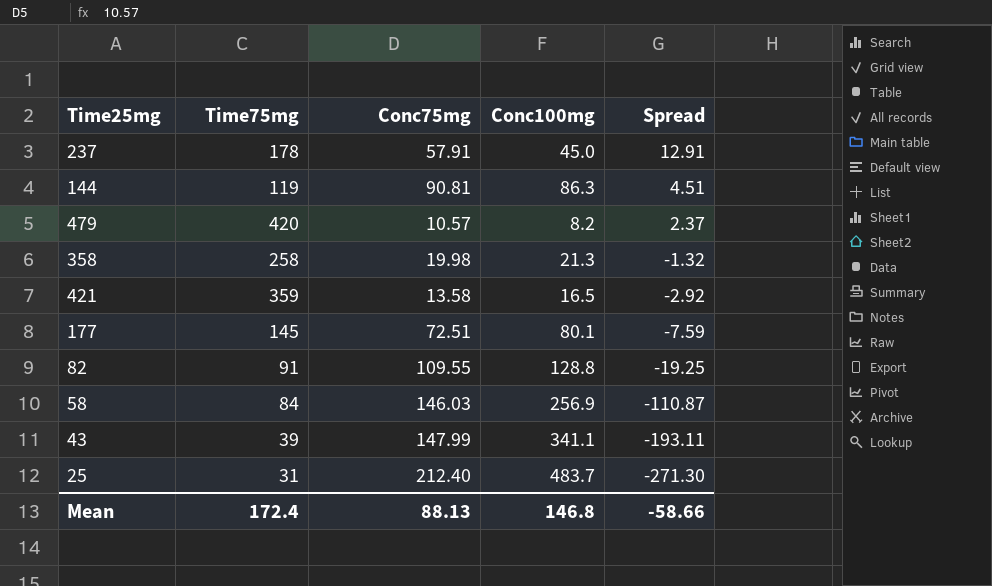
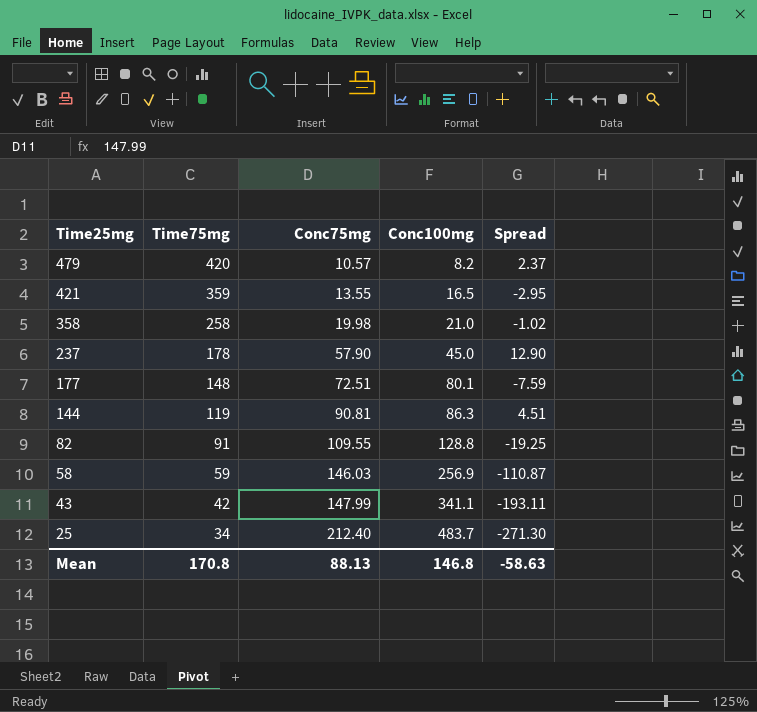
row order: Spread descending -> Time25mg descending
421 | Conc75mg: 13.58 -> 13.55
421 | Spread: -2.92 -> -2.95
358 | Conc100mg: 21.3 -> 21.0
358 | Spread: -1.32 -> -1.02
237 | Conc75mg: 57.91 -> 57.90
237 | Spread: 12.91 -> 12.90
177 | Time75mg: 145 -> 148
58 | Time75mg: 84 -> 59
43 | Time75mg: 39 -> 42
25 | Time75mg: 31 -> 34
Mean | Time75mg: 172.4 -> 170.8
Mean | Spread: -58.66 -> -58.63

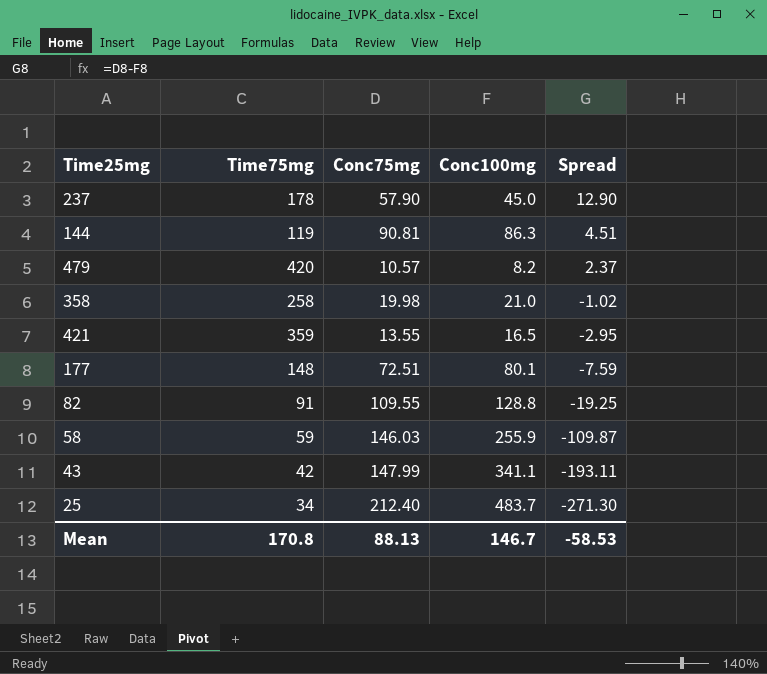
row order: Time25mg descending -> Spread descending
58 | Conc100mg: 256.9 -> 255.9
58 | Spread: -110.87 -> -109.87
Mean | Conc100mg: 146.8 -> 146.7
Mean | Spread: -58.63 -> -58.53

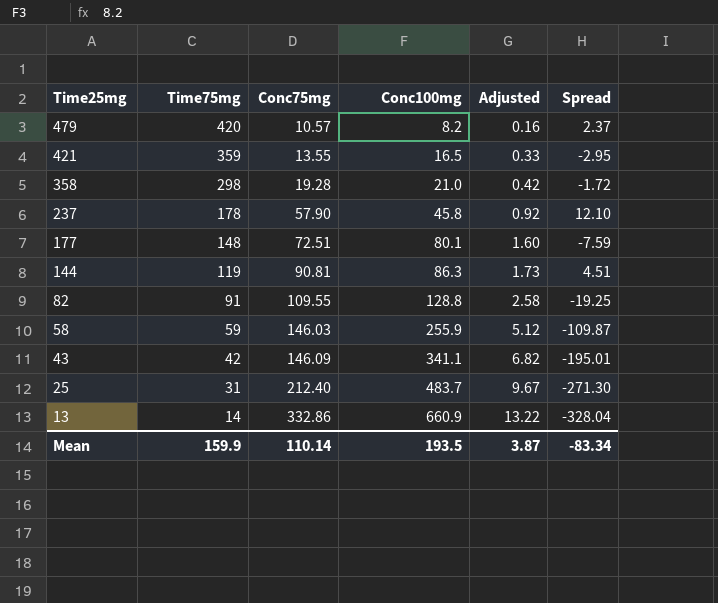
row order: Spread descending -> Time25mg descending
column Adjusted | formula: none -> [Conc100mg] * 0.02
358 | Time75mg: 258 -> 298
358 | Conc75mg: 19.98 -> 19.28
358 | Spread: -1.02 -> -1.72
237 | Conc100mg: 45.0 -> 45.8
237 | Spread: 12.90 -> 12.10
43 | Conc75mg: 147.99 -> 146.09
43 | Spread: -193.11 -> -195.01
25 | Time75mg: 34 -> 31
row 13: none -> 14 | 332.86 | 660.9 | 13.22 | -328.04
Mean | Time75mg: 170.8 -> 159.9
Mean | Conc75mg: 88.13 -> 110.14
Mean | Conc100mg: 146.7 -> 193.5
Mean | Spread: -58.53 -> -83.34

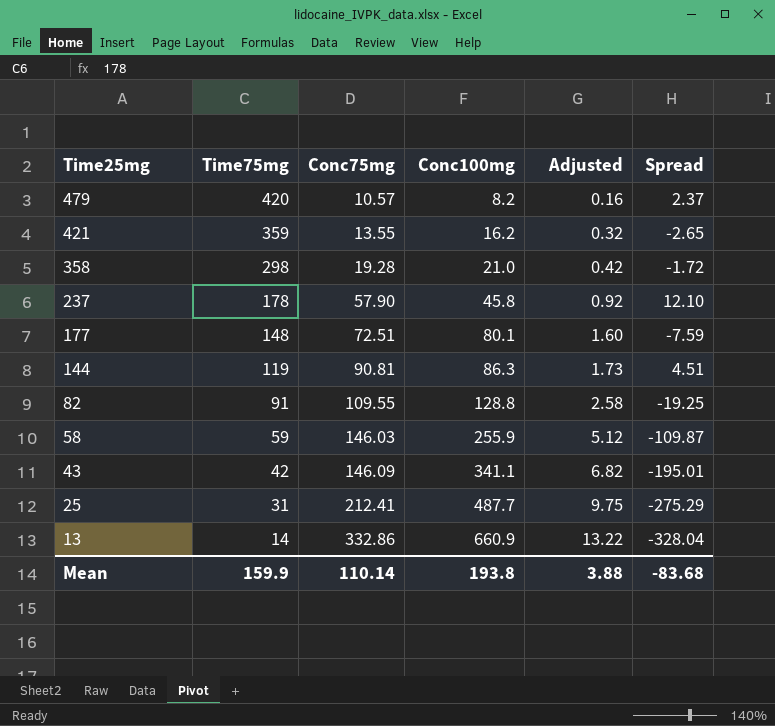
421 | Conc100mg: 16.5 -> 16.2
421 | Adjusted: 0.33 -> 0.32
421 | Spread: -2.95 -> -2.65
25 | Conc75mg: 212.40 -> 212.41
25 | Conc100mg: 483.7 -> 487.7
25 | Adjusted: 9.67 -> 9.75
25 | Spread: -271.30 -> -275.29
Mean | Conc100mg: 193.5 -> 193.8
Mean | Adjusted: 3.87 -> 3.88
Mean | Spread: -83.34 -> -83.68

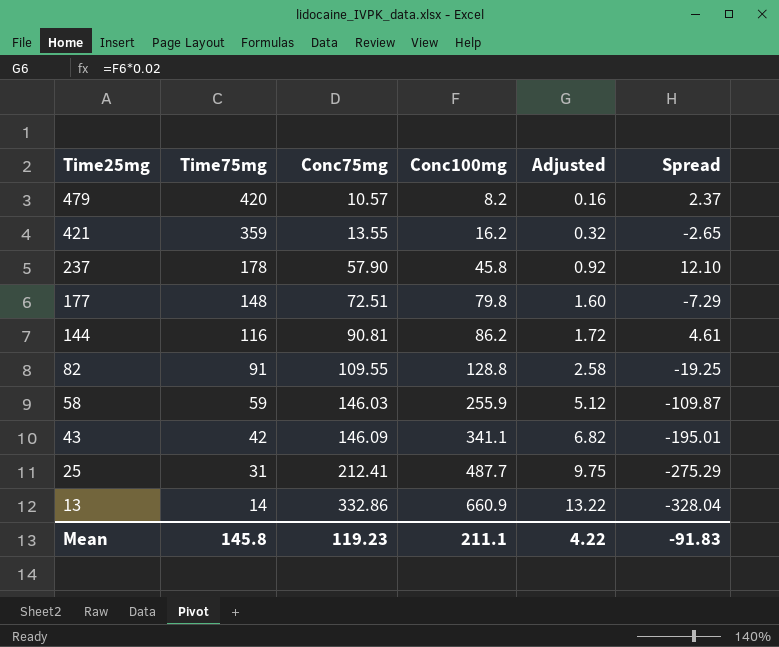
row 358: 298 | 19.28 | 21.0 | 0.42 | -1.72 -> none
177 | Conc100mg: 80.1 -> 79.8
177 | Spread: -7.59 -> -7.29
144 | Time75mg: 119 -> 116
144 | Conc100mg: 86.3 -> 86.2
144 | Adjusted: 1.73 -> 1.72
144 | Spread: 4.51 -> 4.61
Mean | Time75mg: 159.9 -> 145.8
Mean | Conc75mg: 110.14 -> 119.23
Mean | Conc100mg: 193.8 -> 211.1
Mean | Adjusted: 3.88 -> 4.22
Mean | Spread: -83.68 -> -91.83

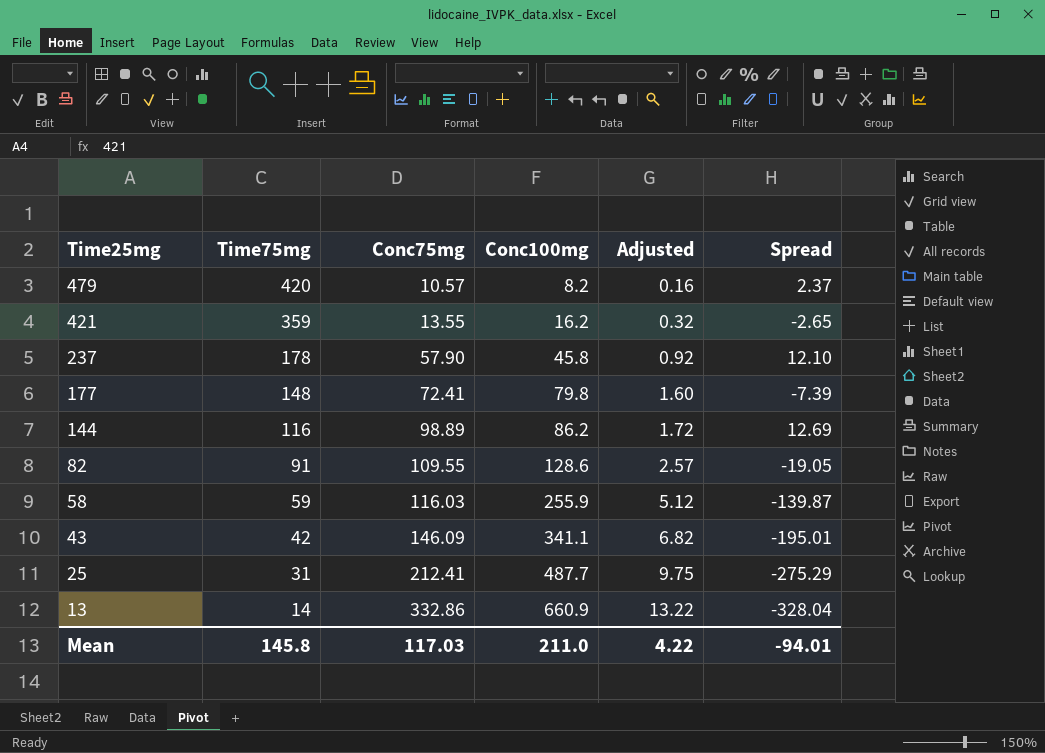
177 | Conc75mg: 72.51 -> 72.41
177 | Spread: -7.29 -> -7.39
144 | Conc75mg: 90.81 -> 98.89
144 | Spread: 4.61 -> 12.69
82 | Conc100mg: 128.8 -> 128.6
82 | Adjusted: 2.58 -> 2.57
82 | Spread: -19.25 -> -19.05
58 | Conc75mg: 146.03 -> 116.03
58 | Spread: -109.87 -> -139.87
Mean | Conc75mg: 119.23 -> 117.03
Mean | Conc100mg: 211.1 -> 211.0
Mean | Spread: -91.83 -> -94.01

